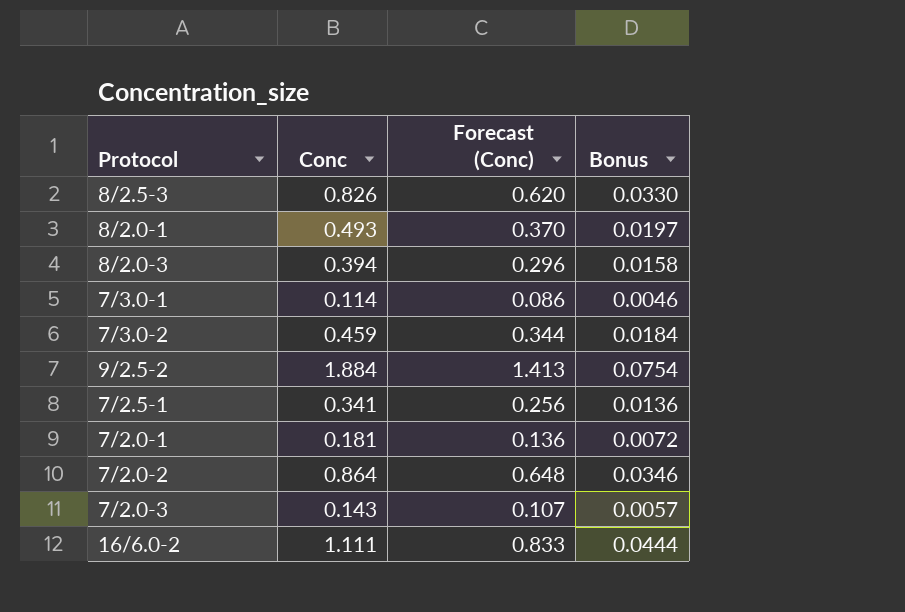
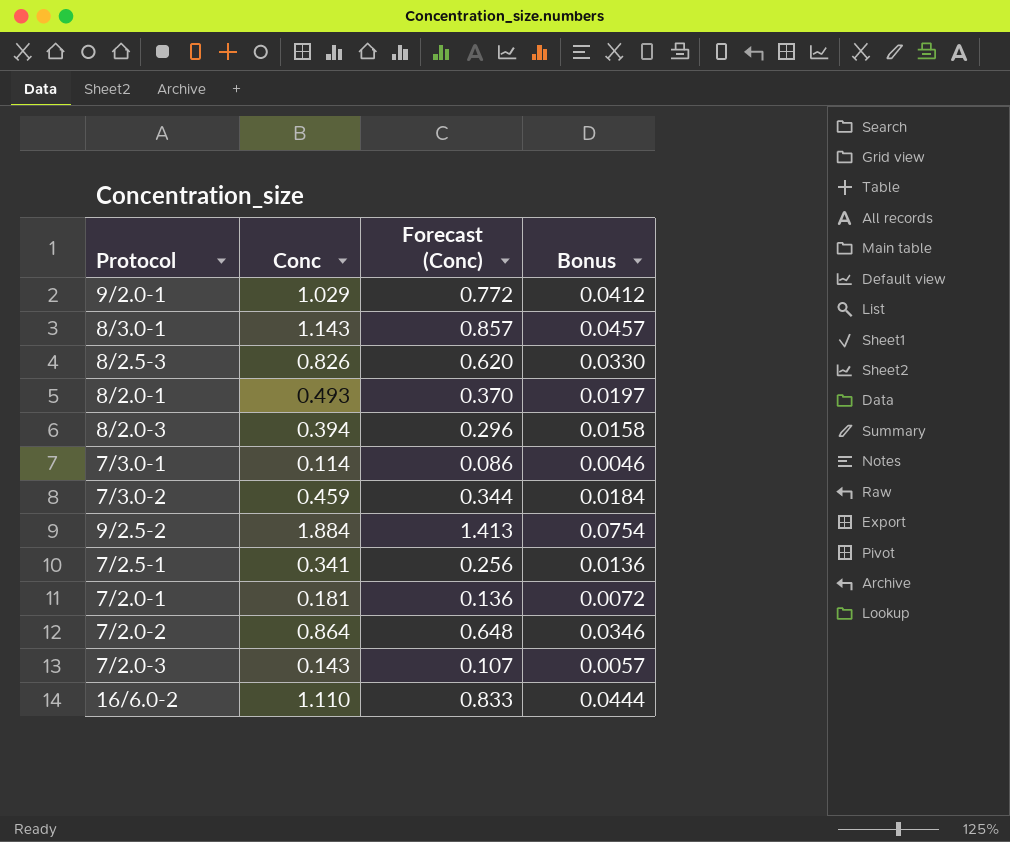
row 9/2.0-1: none -> 1.029 | 0.772 | 0.0412
row 8/3.0-1: none -> 1.143 | 0.857 | 0.0457
16/6.0-2 | Conc: 1.111 -> 1.110

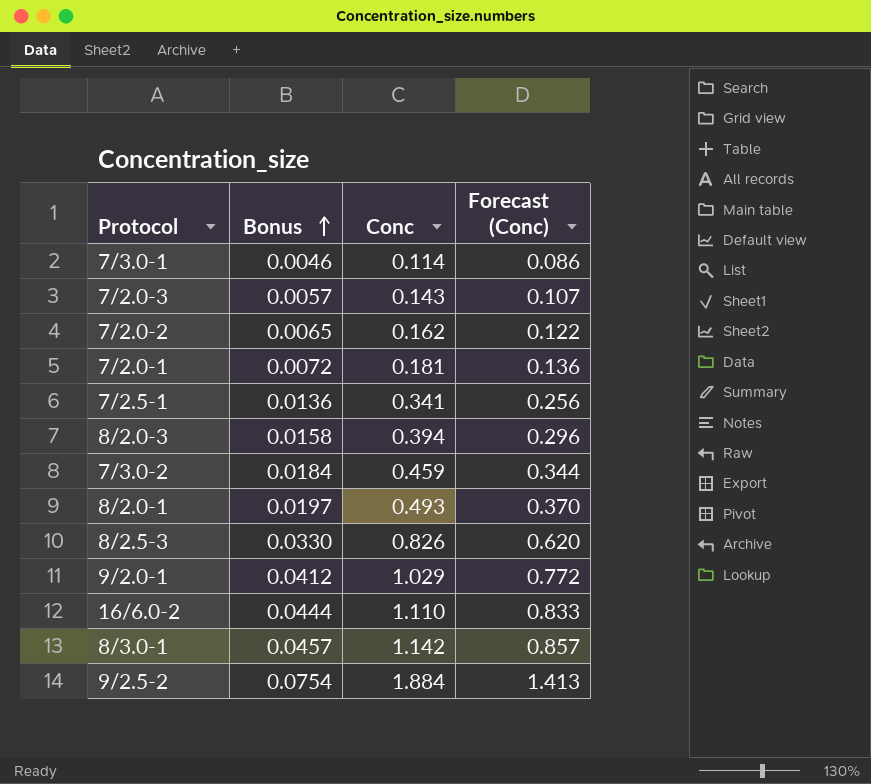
row order: none -> Bonus ascending
column Bonus | position: 4 -> 2
7/2.0-2 | Bonus: 0.0346 -> 0.0065
7/2.0-2 | Conc: 0.864 -> 0.162
7/2.0-2 | Forecast (Conc): 0.648 -> 0.122
8/3.0-1 | Conc: 1.143 -> 1.142

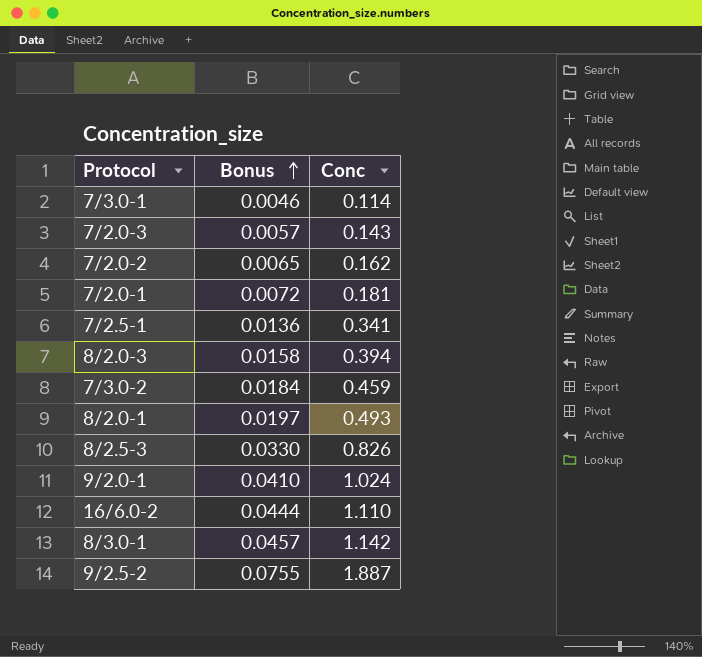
column Forecast (Conc) | formula: [Conc] * 0.75 -> none
9/2.0-1 | Bonus: 0.0412 -> 0.0410
9/2.0-1 | Conc: 1.029 -> 1.024
9/2.5-2 | Bonus: 0.0754 -> 0.0755
9/2.5-2 | Conc: 1.884 -> 1.887

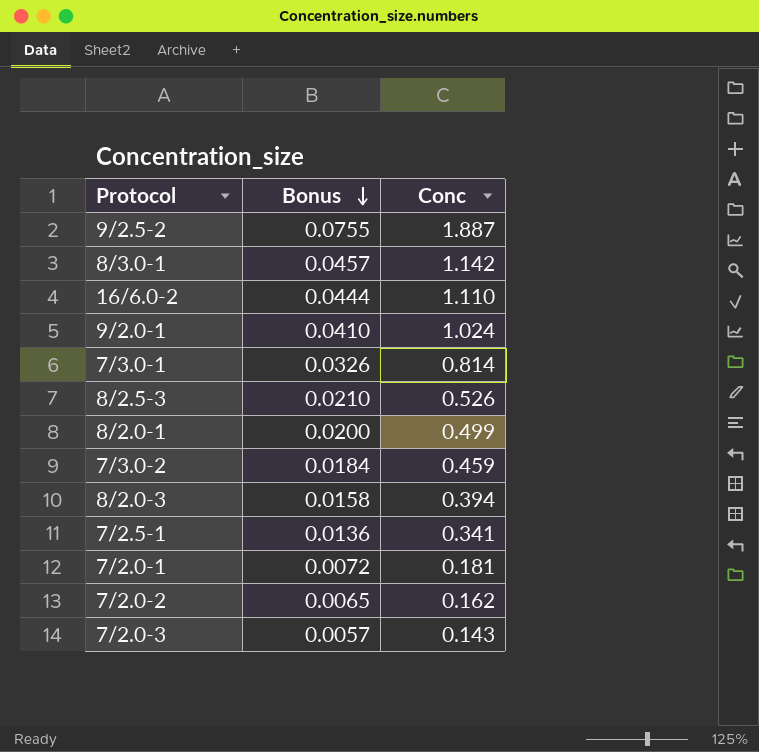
row order: Bonus ascending -> Bonus descending
7/3.0-1 | Bonus: 0.0046 -> 0.0326
7/3.0-1 | Conc: 0.114 -> 0.814
8/2.5-3 | Bonus: 0.0330 -> 0.0210
8/2.5-3 | Conc: 0.826 -> 0.526
8/2.0-1 | Bonus: 0.0197 -> 0.0200
8/2.0-1 | Conc: 0.493 -> 0.499

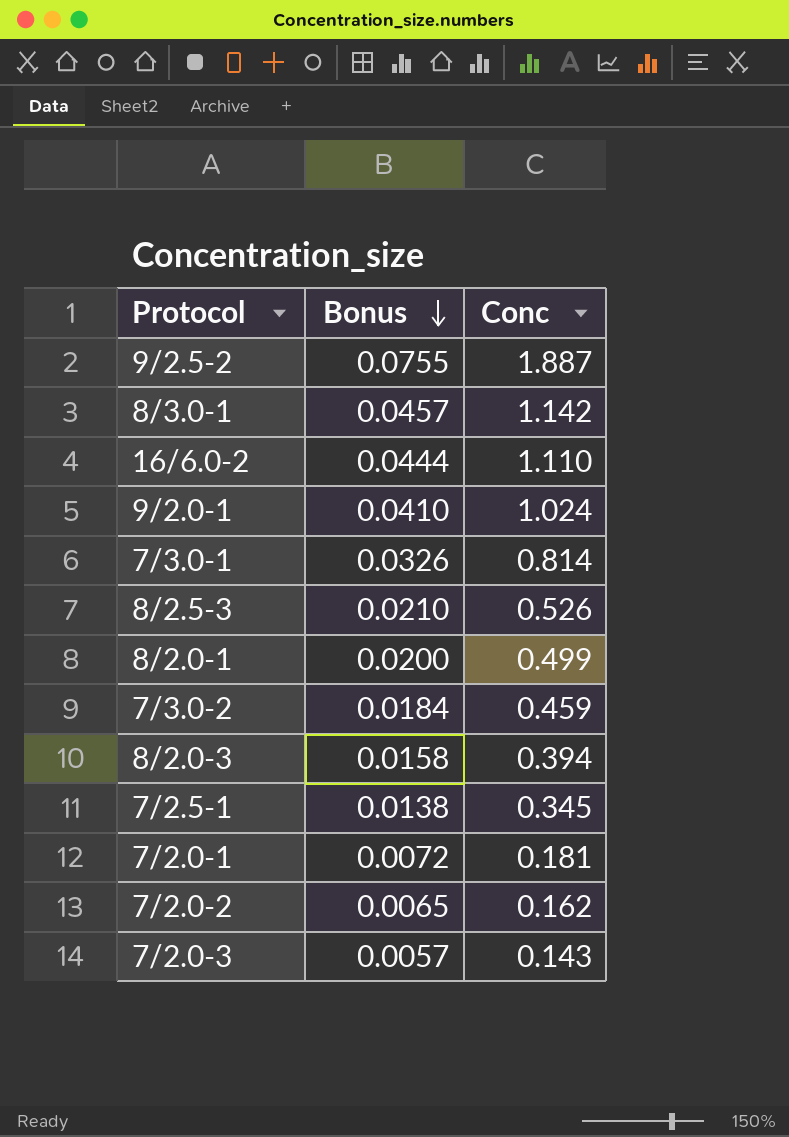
7/2.5-1 | Bonus: 0.0136 -> 0.0138
7/2.5-1 | Conc: 0.341 -> 0.345

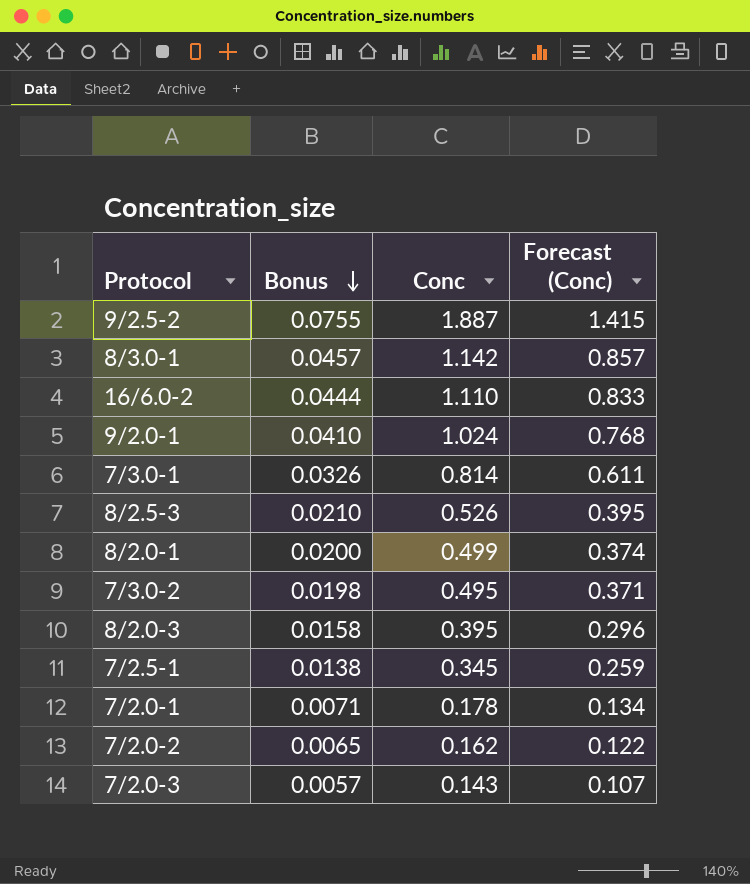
column Forecast (Conc) | formula: none -> [Conc] * 0.75
7/3.0-2 | Bonus: 0.0184 -> 0.0198
7/3.0-2 | Conc: 0.459 -> 0.495
8/2.0-3 | Conc: 0.394 -> 0.395
7/2.0-1 | Bonus: 0.0072 -> 0.0071
7/2.0-1 | Conc: 0.181 -> 0.178

